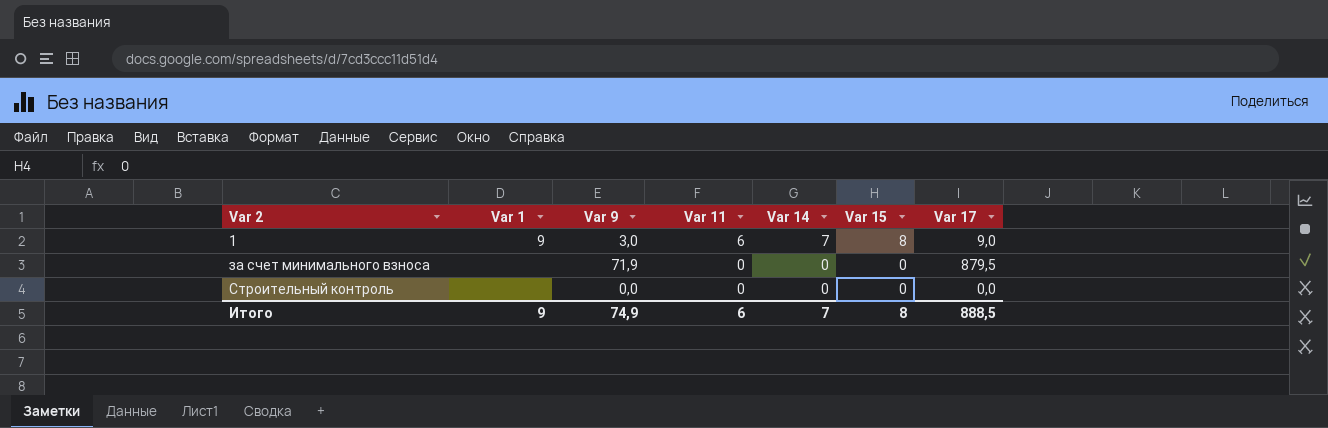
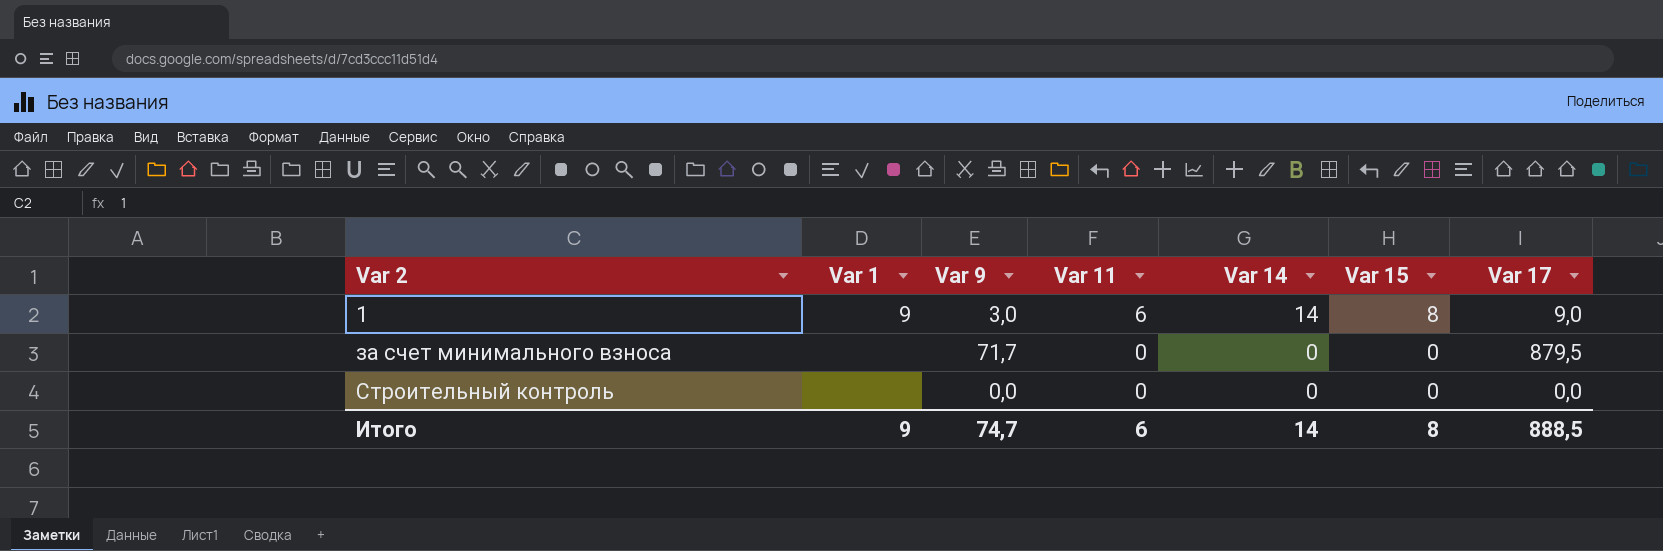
1 | Var 14: 7 -> 14
за счет минимального взноса | Var 9: 71,9 -> 71,7
Итого | Var 9: 74,9 -> 74,7
Итого | Var 14: 7 -> 14

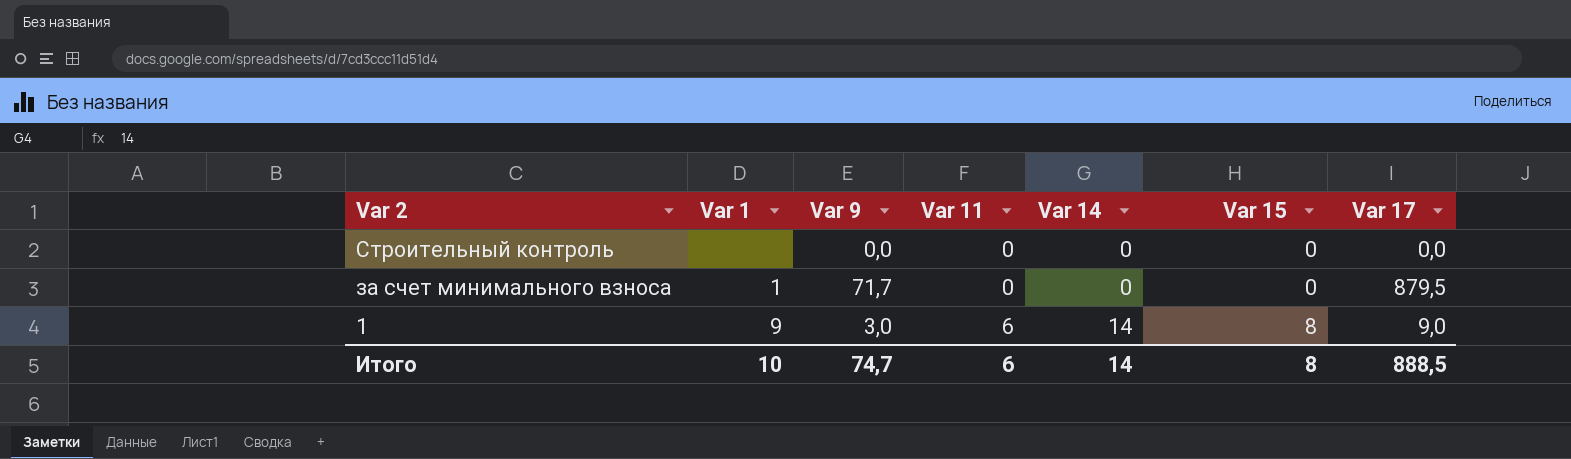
row order: Var 2 ascending -> Var 2 descending
за счет минимального взноса | Var 1: none -> 1
Итого | Var 1: 9 -> 10

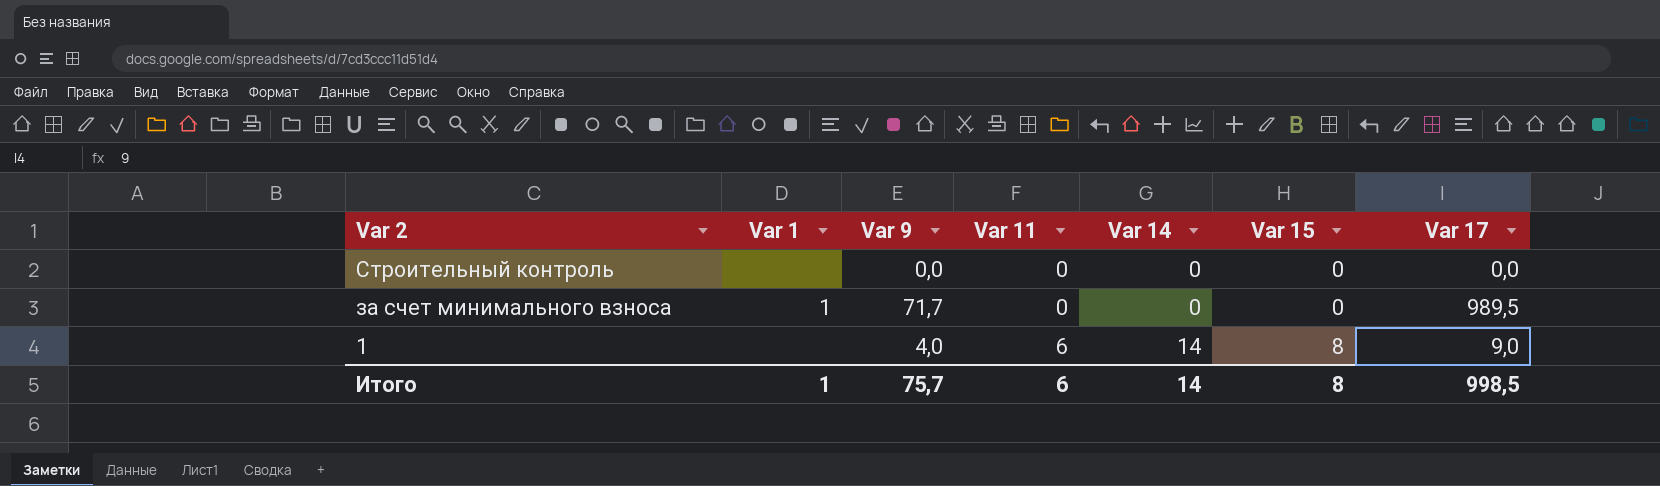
за счет минимального взноса | Var 17: 879,5 -> 989,5
1 | Var 1: 9 -> none
1 | Var 9: 3,0 -> 4,0
Итого | Var 1: 10 -> 1
Итого | Var 9: 74,7 -> 75,7
Итого | Var 17: 888,5 -> 998,5

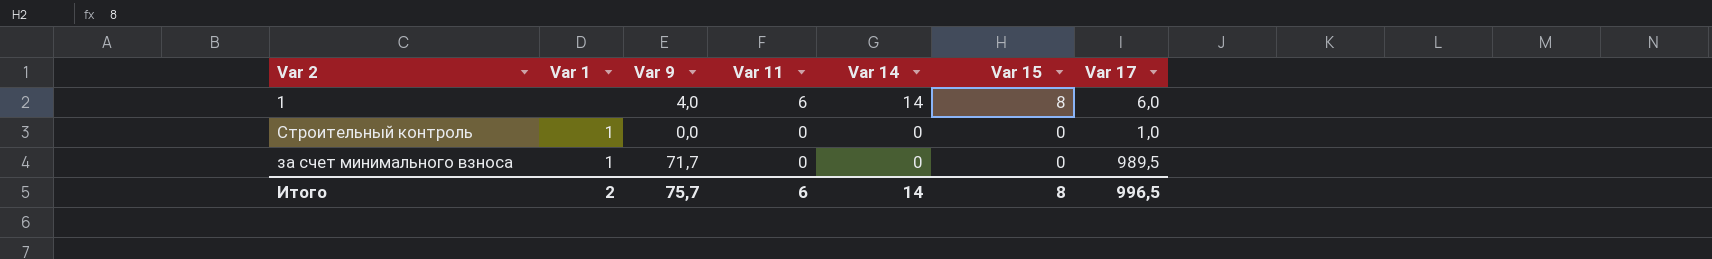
row order: Var 2 descending -> Var 11 descending
1 | Var 17: 9,0 -> 6,0
Строительный контроль | Var 1: none -> 1
Строительный контроль | Var 17: 0,0 -> 1,0
Итого | Var 1: 1 -> 2
Итого | Var 17: 998,5 -> 996,5

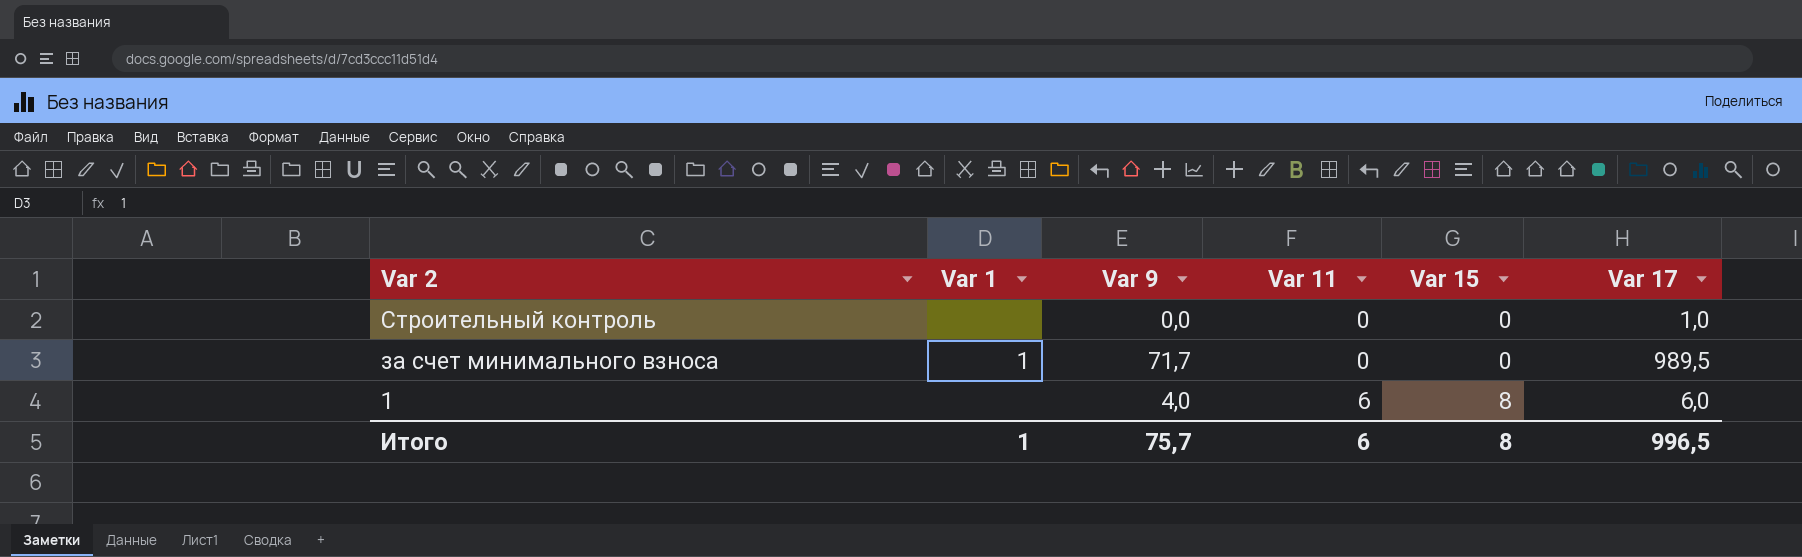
row order: Var 11 descending -> Var 2 descending
column Var 14 | position: 5 -> none
Строительный контроль | Var 1: 1 -> none
Итого | Var 1: 2 -> 1

